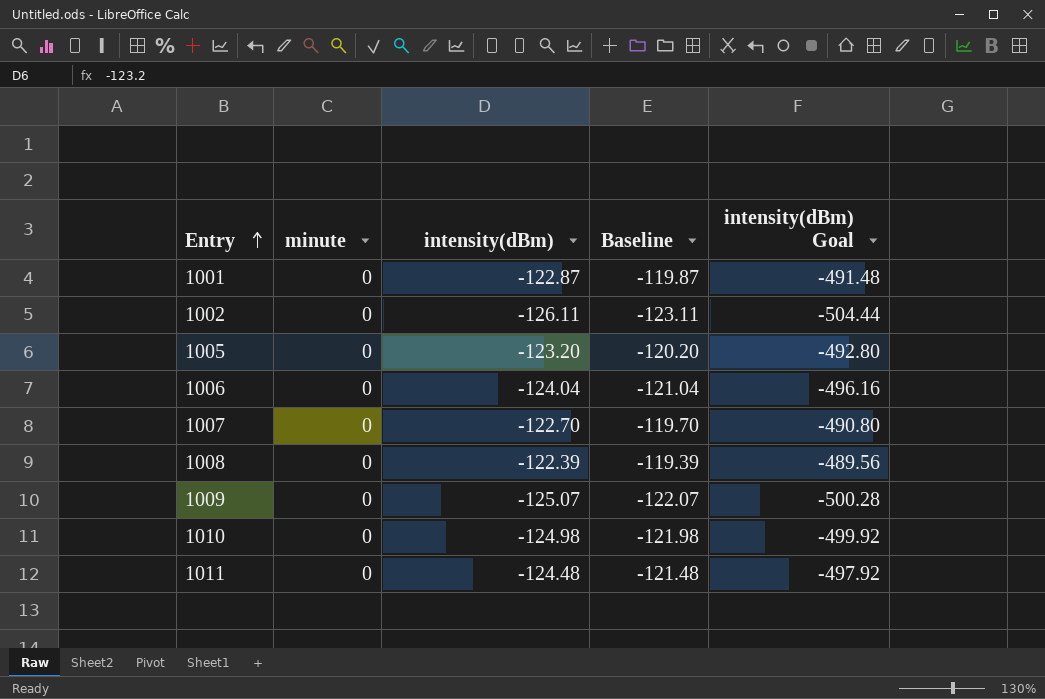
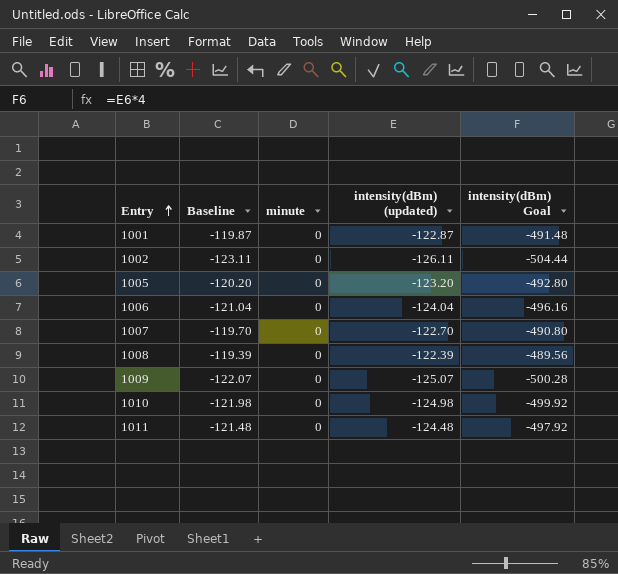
column Baseline | position: 4 -> 2
column name: intensity(dBm) -> intensity(dBm) (updated)

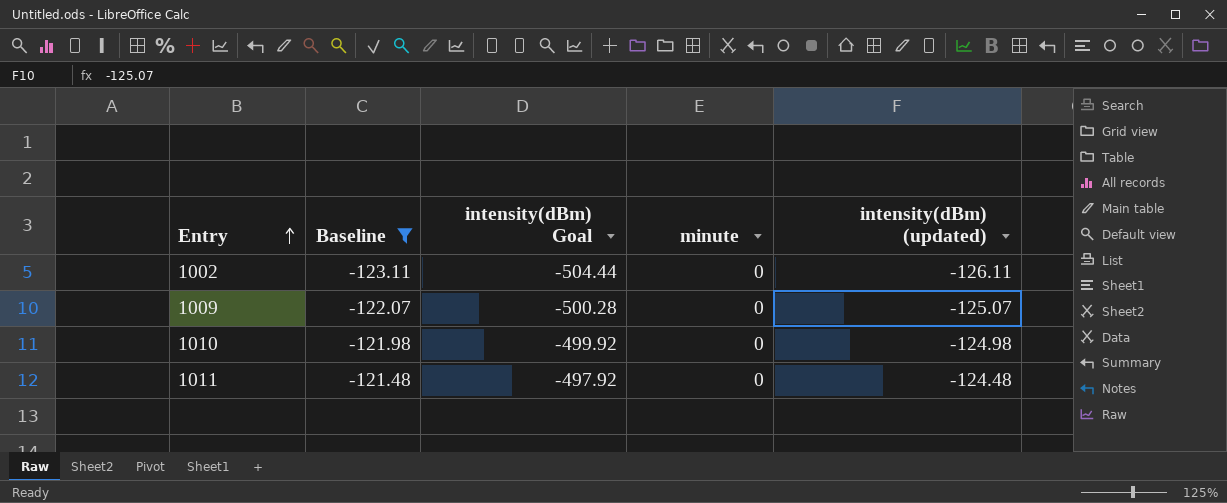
filter: none -> Baseline <= -121.48
column intensity(dBm) Goal | position: 5 -> 3

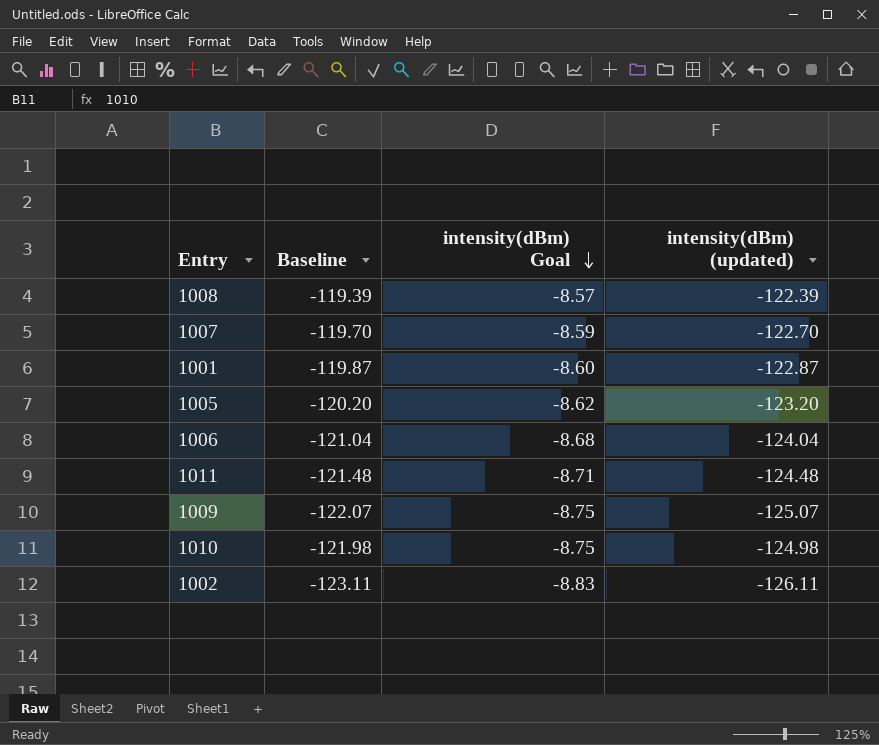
filter: Baseline <= -121.48 -> none
row order: Entry ascending -> intensity(dBm) Goal descending
column minute | position: 4 -> none
column intensity(dBm) Goal | formula: [intensity(dBm) (updated)] * 4 -> [intensity(dBm) (updated)] * 0.07

